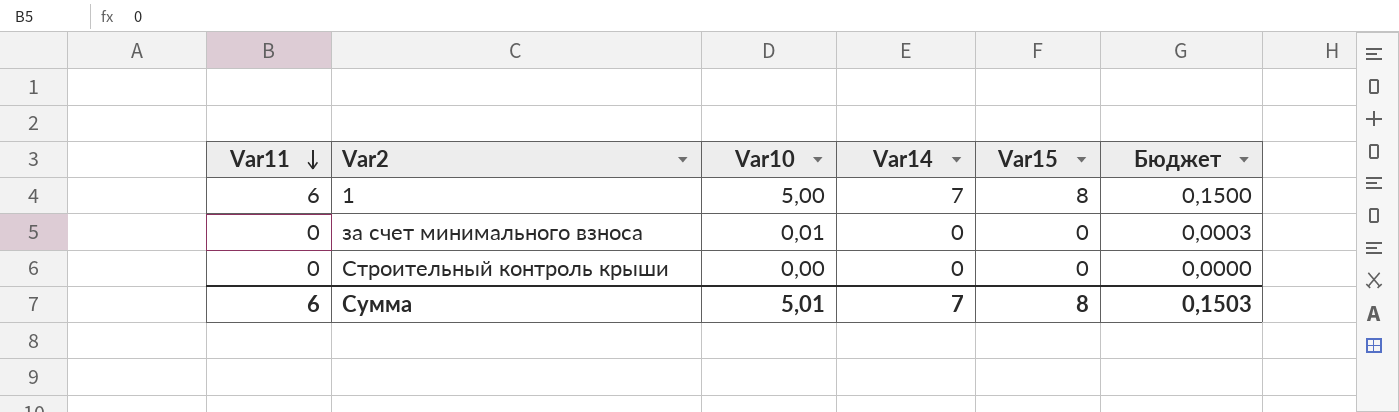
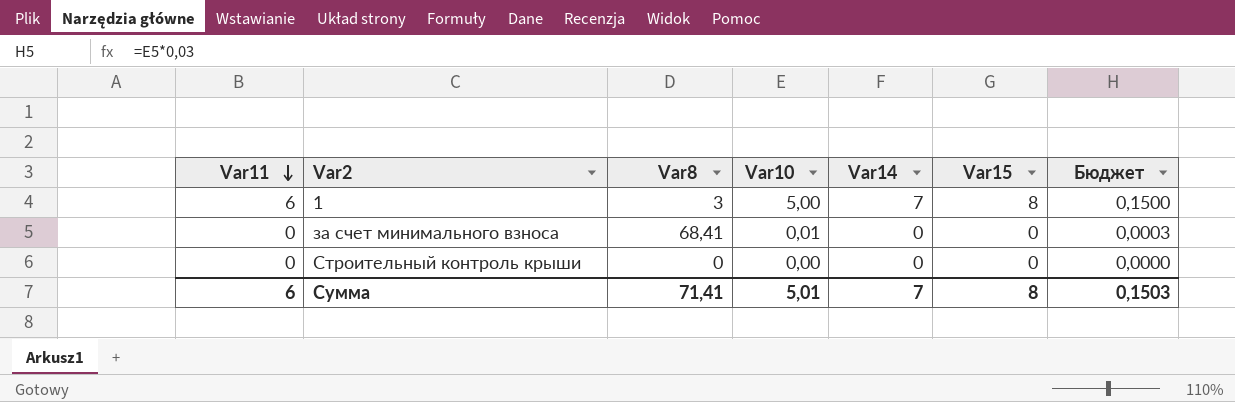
column Var8 | position: none -> 3

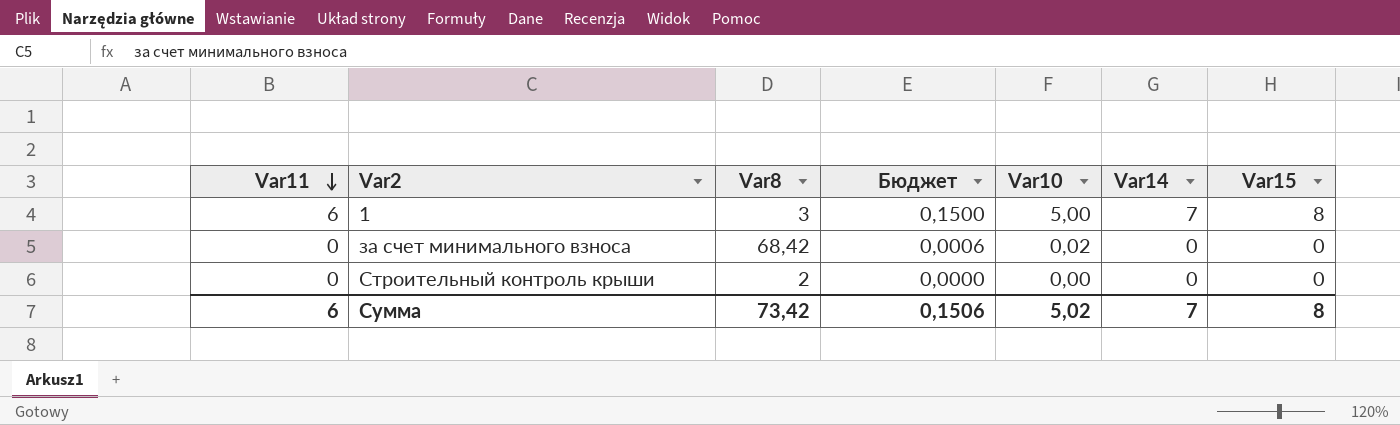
column Бюджет | position: 7 -> 4
за счет минимального взноса | Var8: 68,41 -> 68,42
за счет минимального взноса | Бюджет: 0,0003 -> 0,0006
за счет минимального взноса | Var10: 0,01 -> 0,02
Строительный контроль крыши | Var8: 0 -> 2
Сумма | Var8: 71,41 -> 73,42
Сумма | Бюджет: 0,1503 -> 0,1506
Сумма | Var10: 5,01 -> 5,02

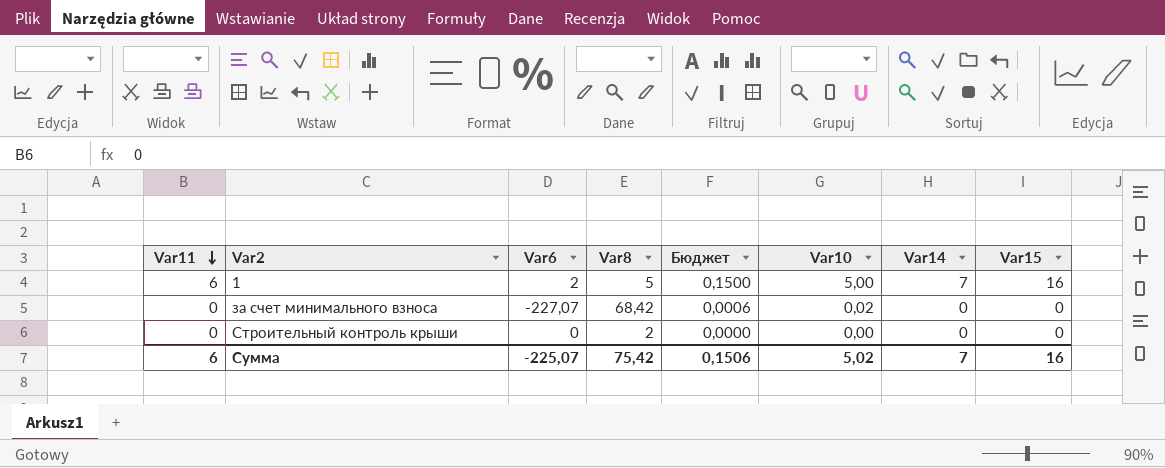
column Var6 | position: none -> 3
1 | Var8: 3 -> 5
1 | Var15: 8 -> 16
Сумма | Var8: 73,42 -> 75,42
Сумма | Var15: 8 -> 16

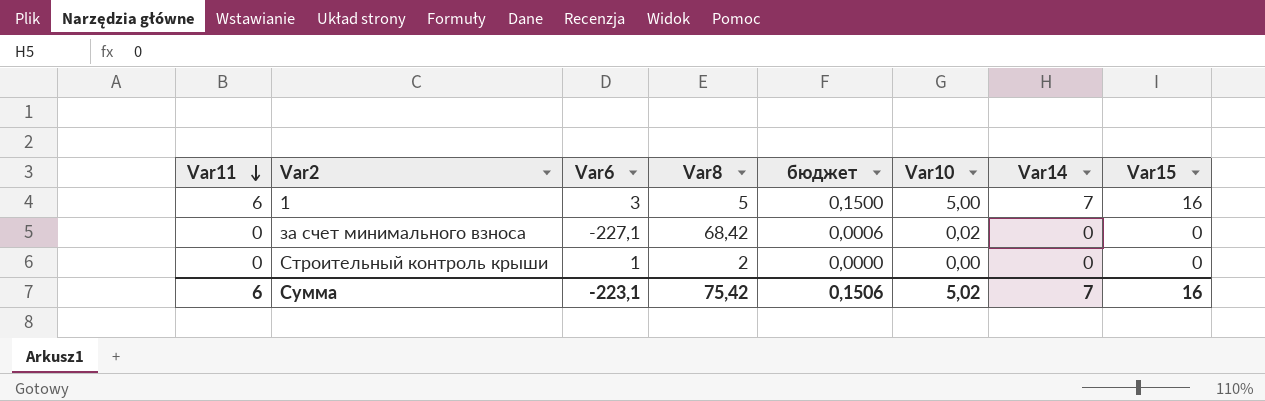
column name: Бюджет -> бюджет
1 | Var6: 2 -> 3
за счет минимального взноса | Var6: -227,07 -> -227,1
Строительный контроль крыши | Var6: 0 -> 1
Сумма | Var6: -225,07 -> -223,1

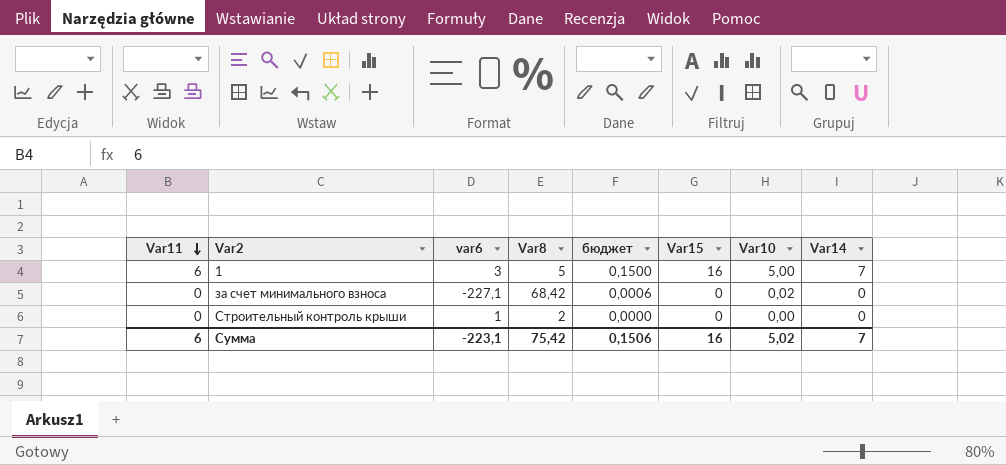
column name: Var6 -> var6
column Var15 | position: 8 -> 6

